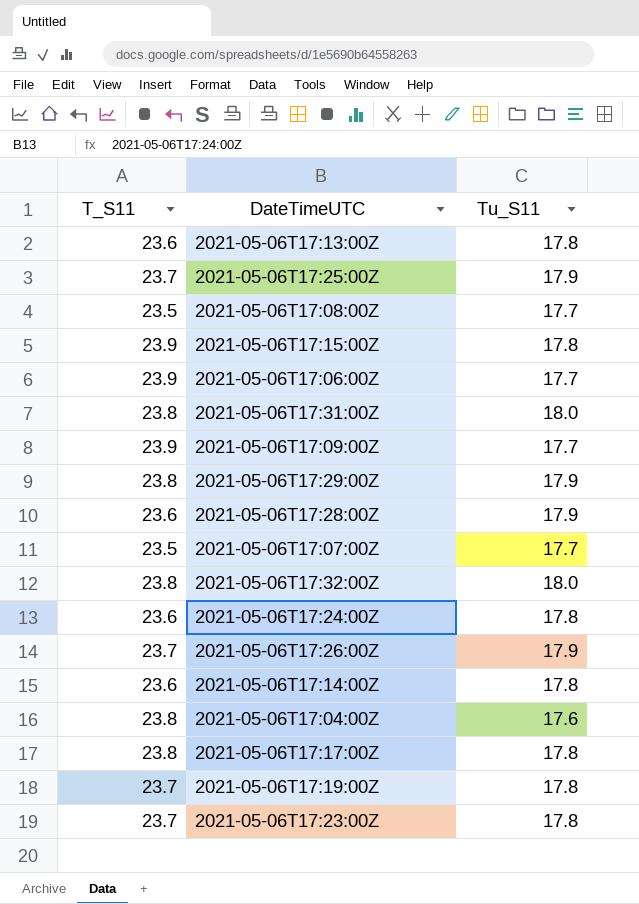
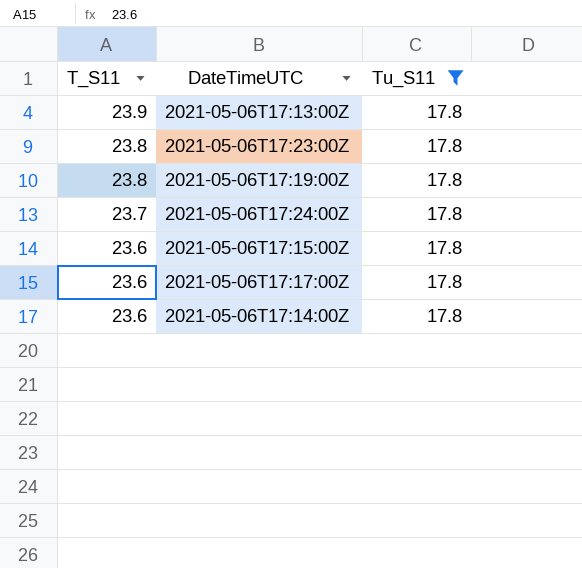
filter: none -> Tu_S11 = 17.8
row order: none -> T_S11 descending
2021-05-06T17:13:00Z | T_S11: 23.6 -> 23.9
2021-05-06T17:23:00Z | T_S11: 23.7 -> 23.8
2021-05-06T17:19:00Z | T_S11: 23.7 -> 23.8
2021-05-06T17:24:00Z | T_S11: 23.6 -> 23.7
2021-05-06T17:15:00Z | T_S11: 23.9 -> 23.6
2021-05-06T17:17:00Z | T_S11: 23.8 -> 23.6

